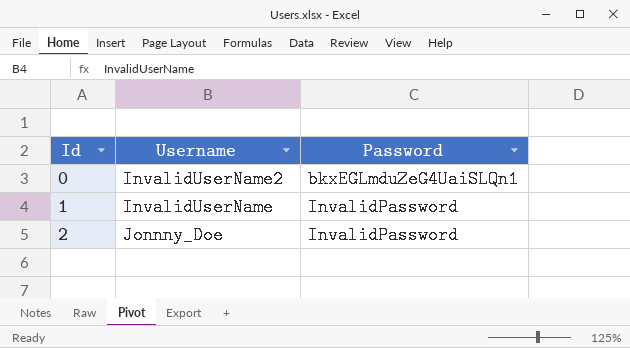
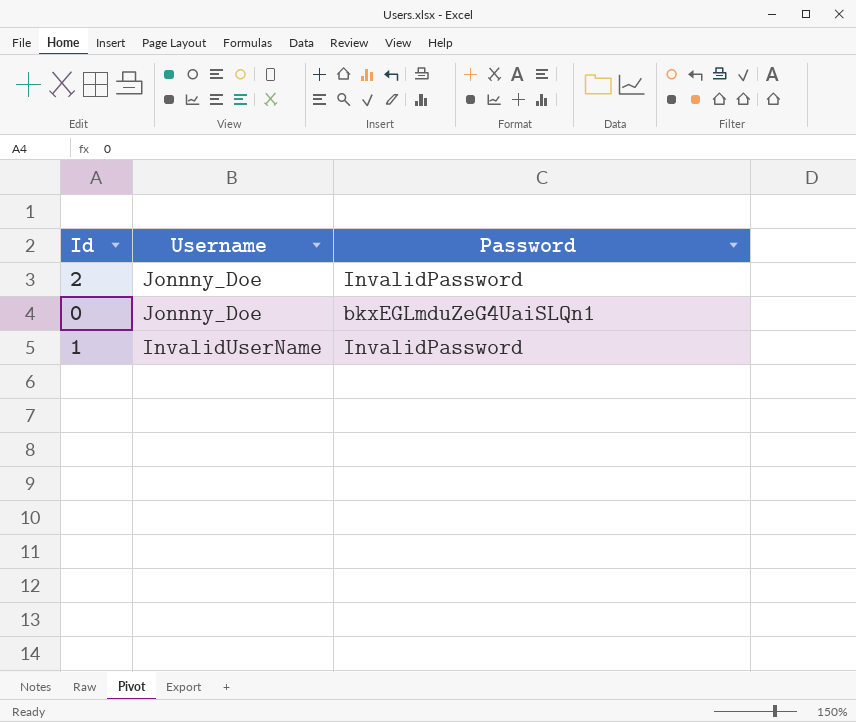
row order: Id ascending -> Username descending
0 | Username: InvalidUserName2 -> Jonnny_Doe

